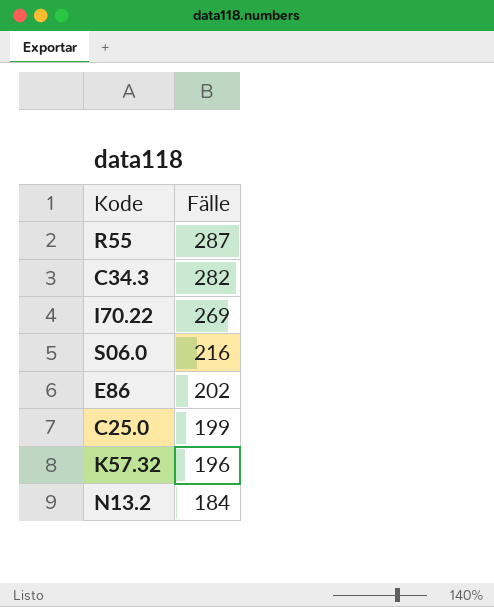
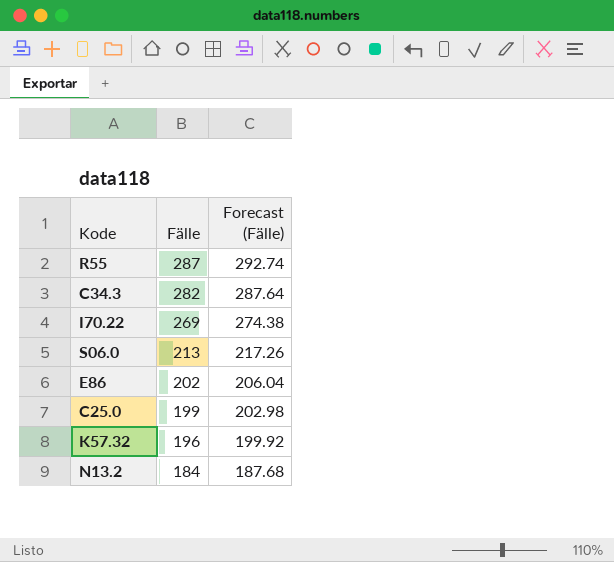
column Forecast (Fälle) | formula: none -> [Fälle] * 1.02
S06.0 | Fälle: 216 -> 213

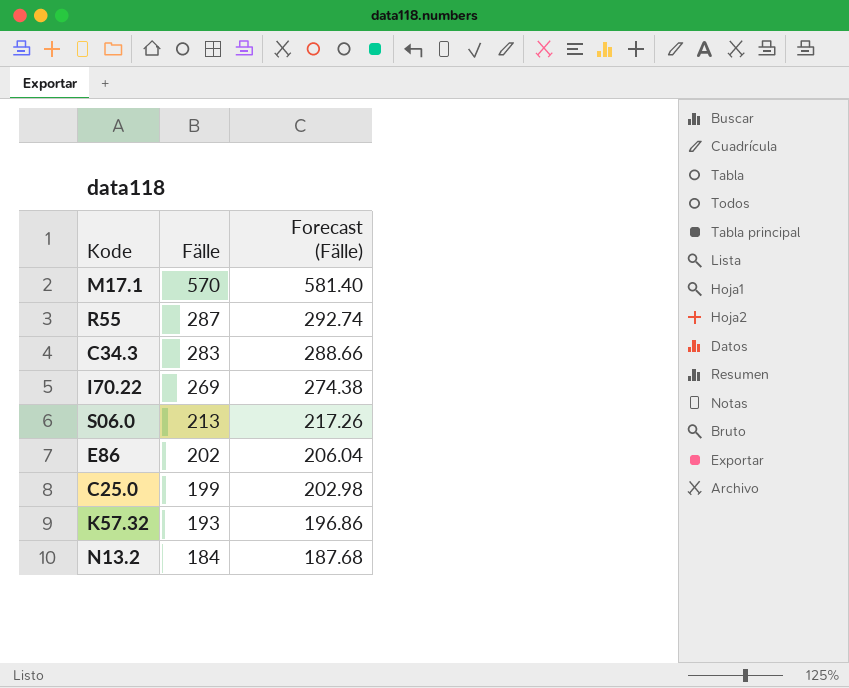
row M17.1: none -> 570 | 581.40
C34.3 | Fälle: 282 -> 283
C34.3 | Forecast (Fälle): 287.64 -> 288.66
K57.32 | Fälle: 196 -> 193
K57.32 | Forecast (Fälle): 199.92 -> 196.86

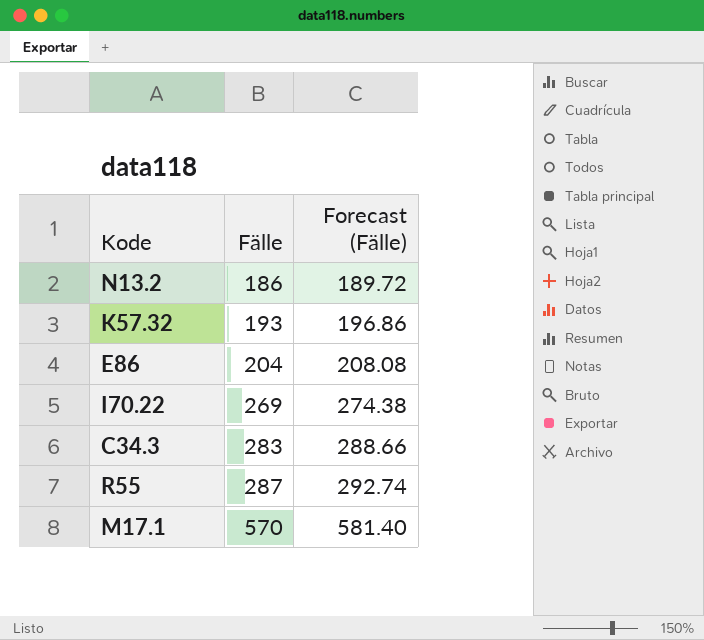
row order: Fälle descending -> Fälle ascending
row S06.0: 213 | 217.26 -> none
row C25.0: 199 | 202.98 -> none
N13.2 | Fälle: 184 -> 186
N13.2 | Forecast (Fälle): 187.68 -> 189.72
E86 | Fälle: 202 -> 204
E86 | Forecast (Fälle): 206.04 -> 208.08

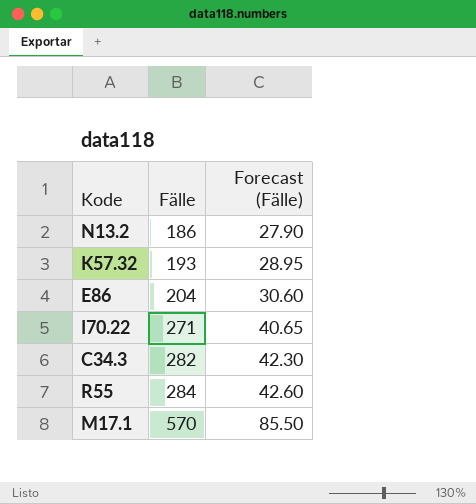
column Forecast (Fälle) | formula: [Fälle] * 1.02 -> [Fälle] * 0.15
I70.22 | Fälle: 269 -> 271
C34.3 | Fälle: 283 -> 282
R55 | Fälle: 287 -> 284

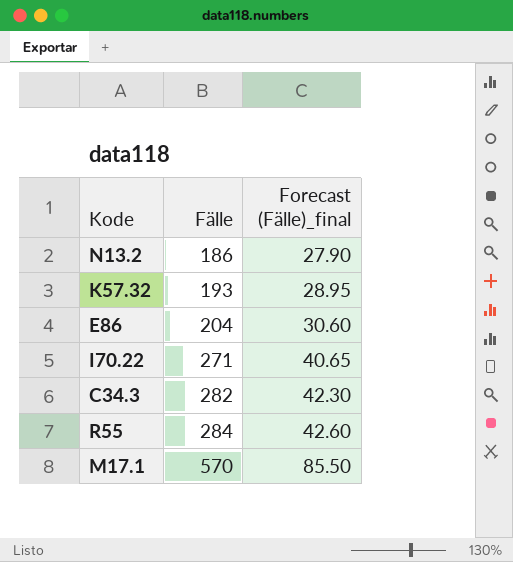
column name: Forecast (Fälle) -> Forecast (Fälle)_final

